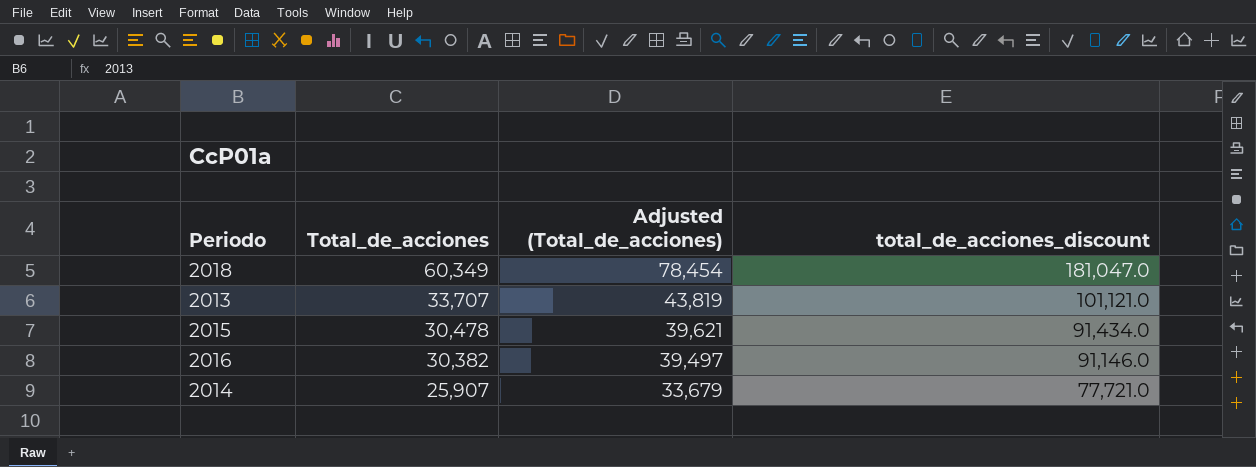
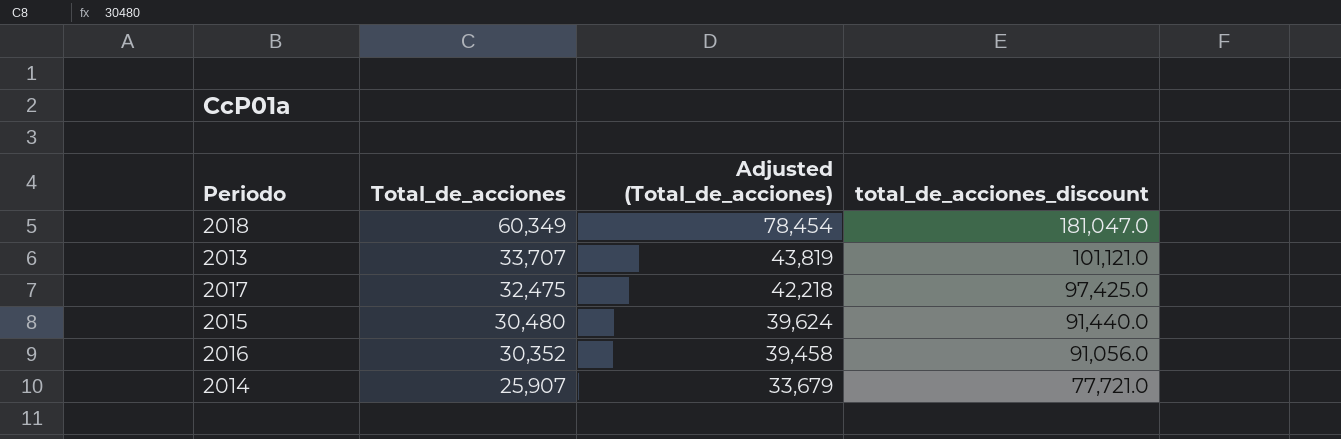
row 2017: none -> 32,475 | 42,218 | 97,425.0
2015 | Total_de_acciones: 30,478 -> 30,480
2015 | Adjusted (Total_de_acciones): 39,621 -> 39,624
2015 | total_de_acciones_discount: 91,434.0 -> 91,440.0
2016 | Total_de_acciones: 30,382 -> 30,352
2016 | Adjusted (Total_de_acciones): 39,497 -> 39,458
2016 | total_de_acciones_discount: 91,146.0 -> 91,056.0

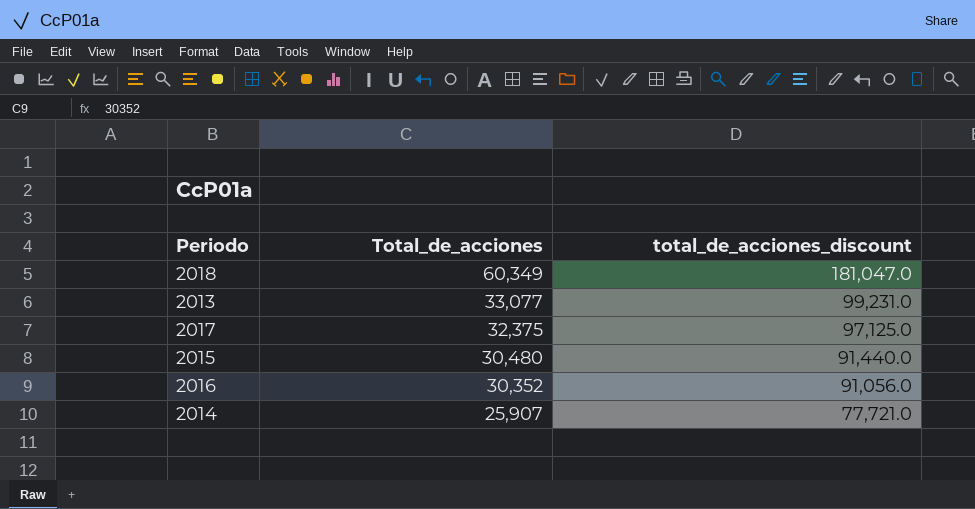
column Adjusted (Total_de_acciones) | formula: [Total_de_acciones] * 1.3 -> none
2013 | Total_de_acciones: 33,707 -> 33,077
2013 | total_de_acciones_discount: 101,121.0 -> 99,231.0
2017 | Total_de_acciones: 32,475 -> 32,375
2017 | total_de_acciones_discount: 97,425.0 -> 97,125.0

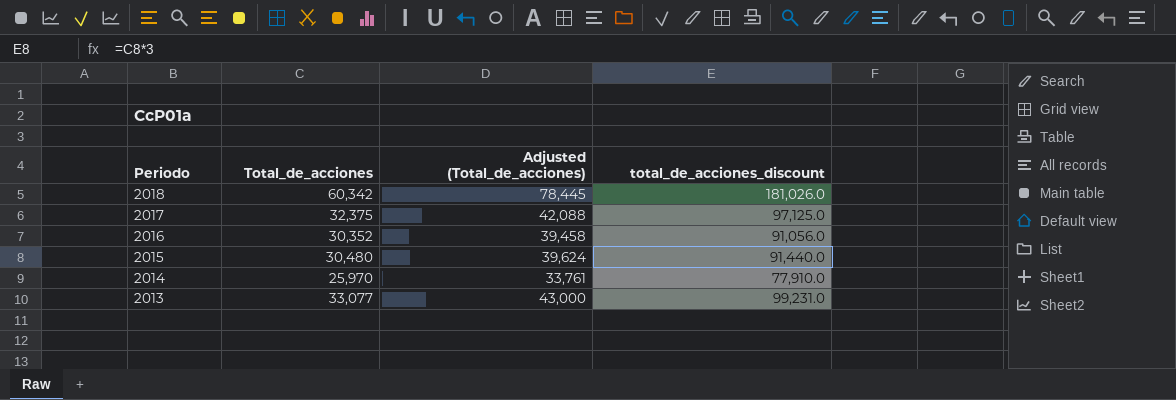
row order: Total_de_acciones descending -> Periodo descending
column Adjusted (Total_de_acciones) | formula: none -> [Total_de_acciones] * 1.3
2018 | Total_de_acciones: 60,349 -> 60,342
2018 | total_de_acciones_discount: 181,047.0 -> 181,026.0
2014 | Total_de_acciones: 25,907 -> 25,970
2014 | total_de_acciones_discount: 77,721.0 -> 77,910.0

